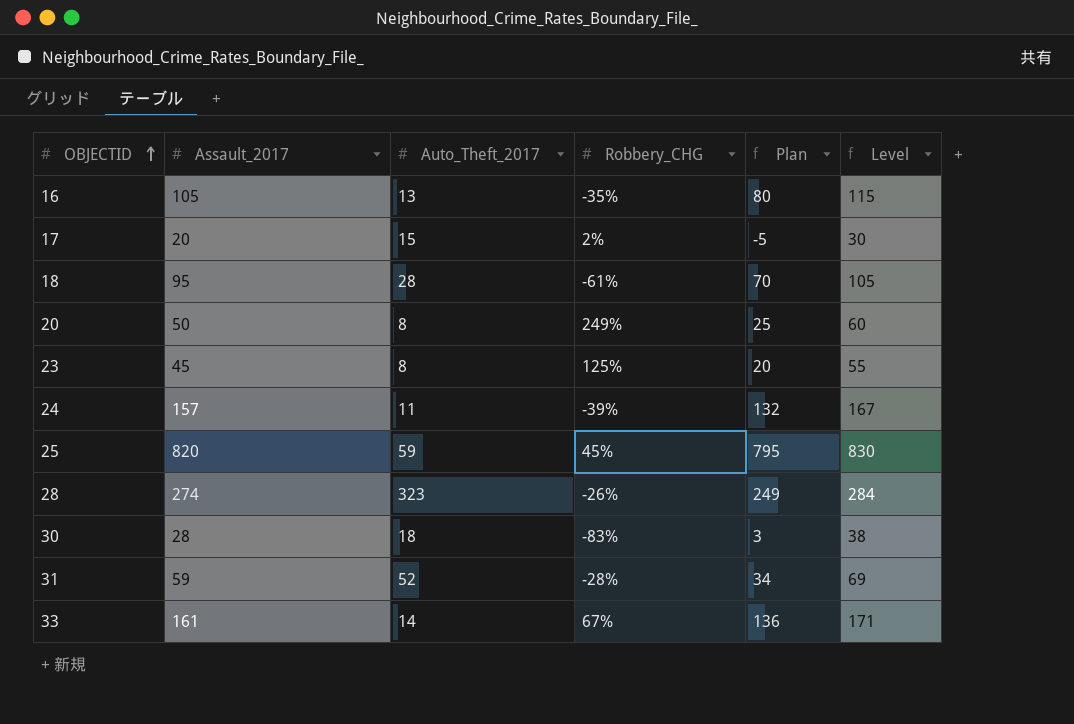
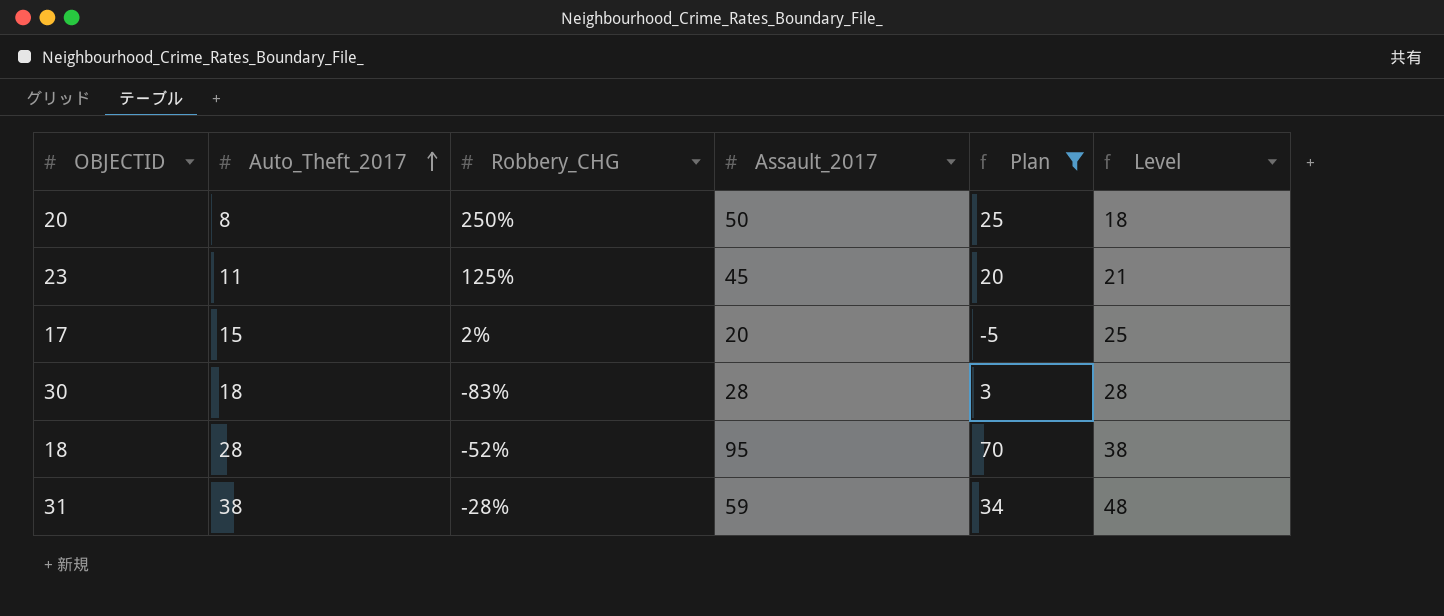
filter: none -> Plan <= 70
row order: OBJECTID ascending -> Auto_Theft_2017 ascending
column Assault_2017 | position: 2 -> 4
column Level | formula: [Assault_2017] + 10 -> [Auto_Theft_2017] + 10
20 | Robbery_CHG: 249% -> 250%
23 | Auto_Theft_2017: 8 -> 11
18 | Robbery_CHG: -61% -> -52%
31 | Auto_Theft_2017: 52 -> 38

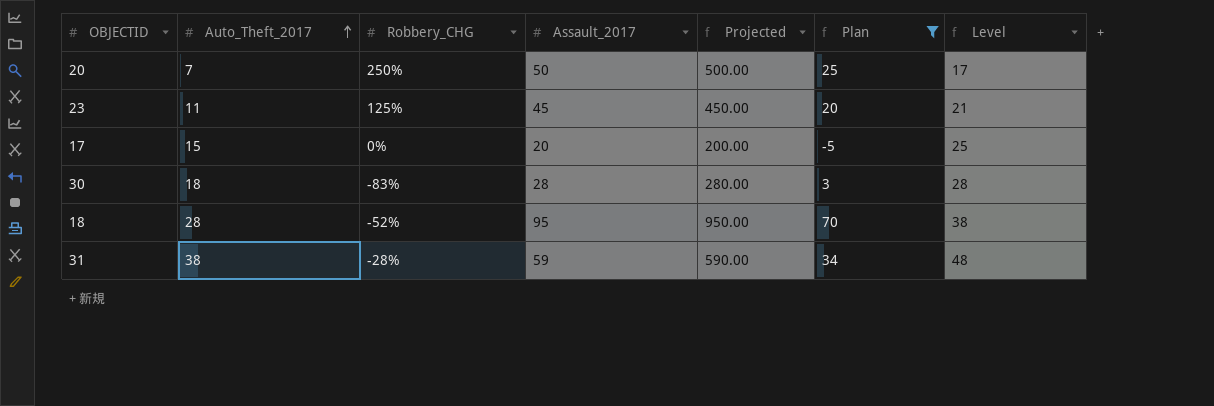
column Projected | formula: none -> [Assault_2017] * 10
20 | Auto_Theft_2017: 8 -> 7
20 | Level: 18 -> 17
17 | Robbery_CHG: 2% -> 0%

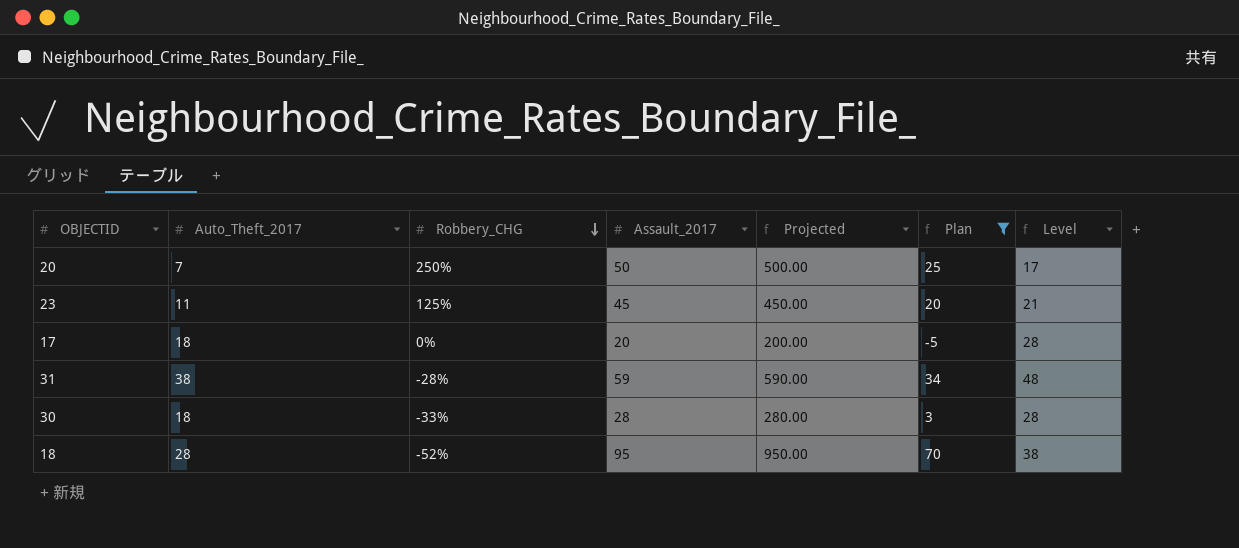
row order: Auto_Theft_2017 ascending -> Robbery_CHG descending
17 | Auto_Theft_2017: 15 -> 18
17 | Level: 25 -> 28
30 | Robbery_CHG: -83% -> -33%

